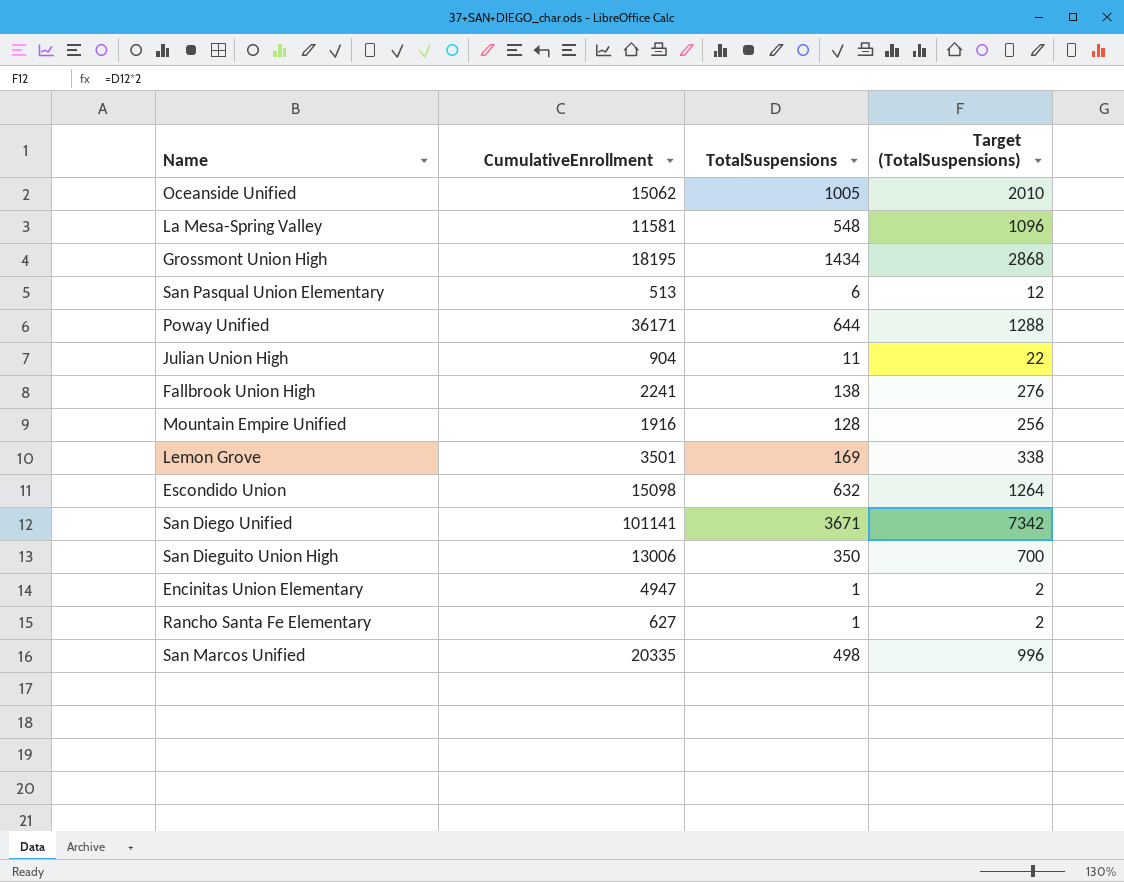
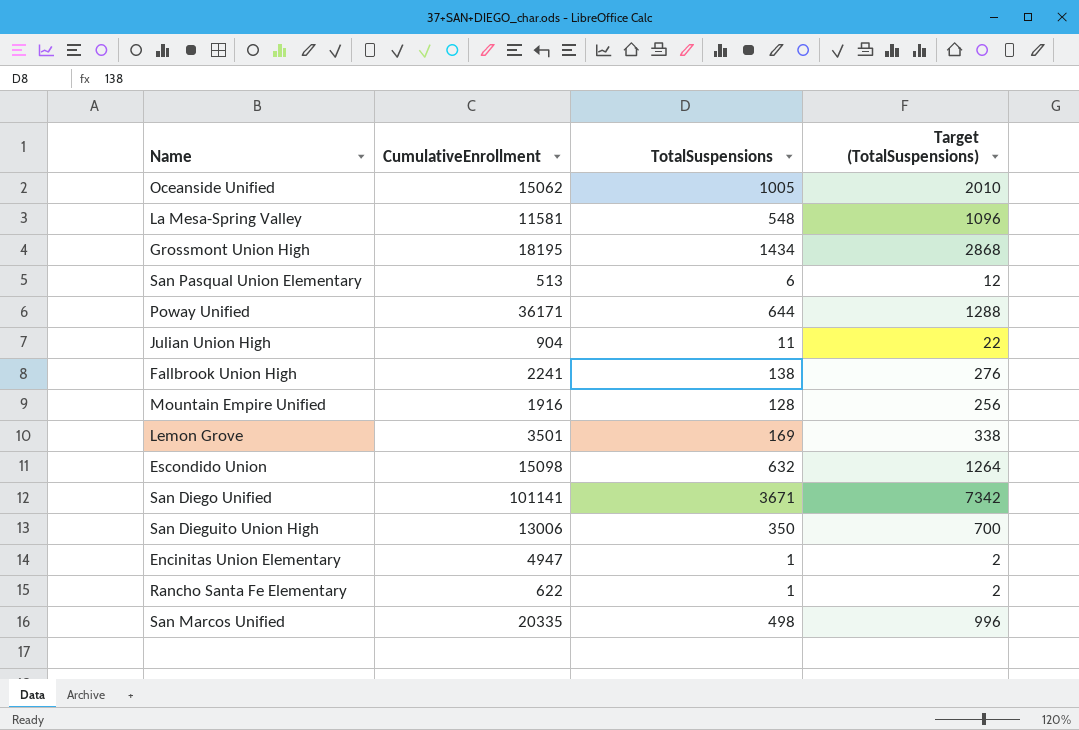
Rancho Santa Fe Elementary | CumulativeEnrollment: 627 -> 622

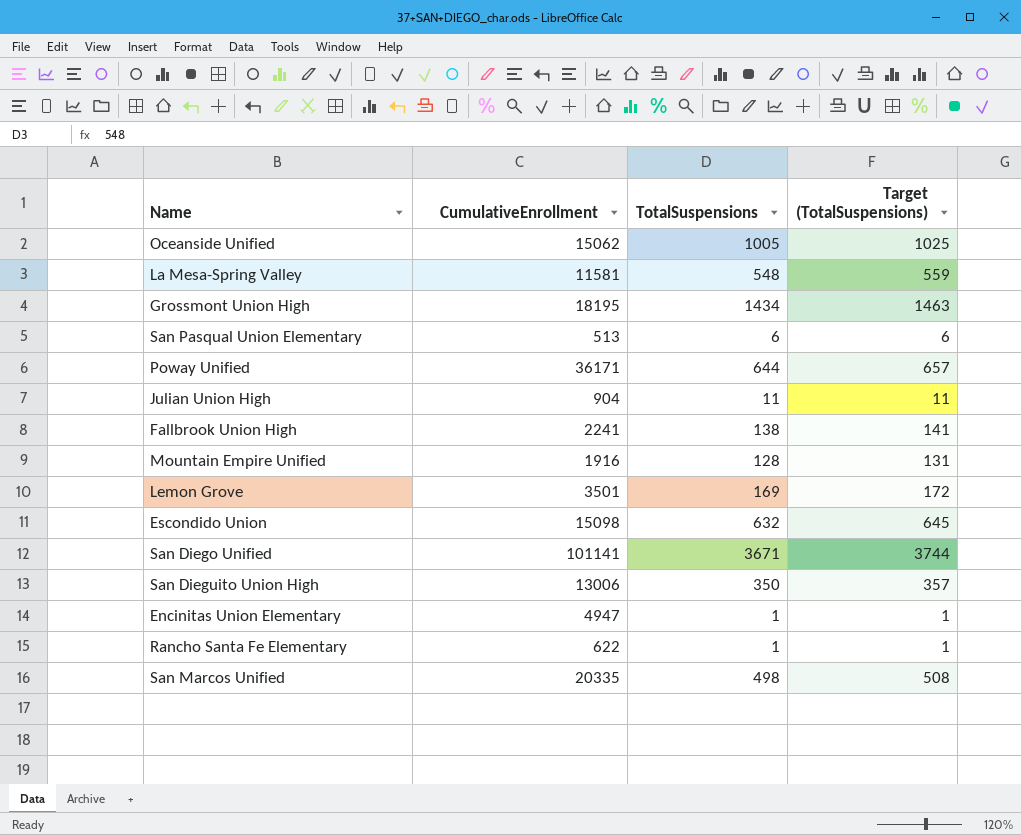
column Target (TotalSuspensions) | formula: [TotalSuspensions] * 2 -> [TotalSuspensions] * 1.02

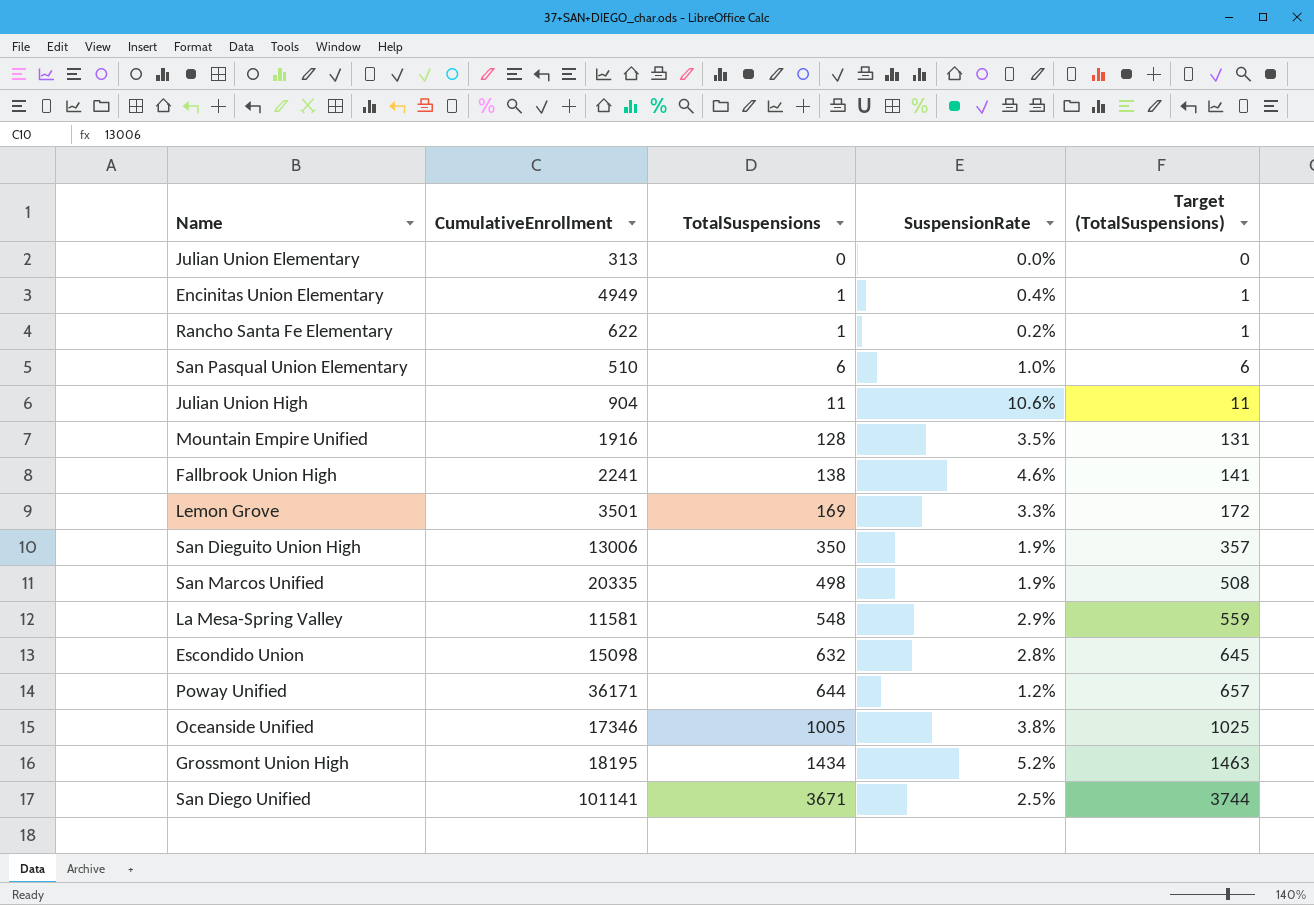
row order: none -> TotalSuspensions ascending
column SuspensionRate | position: none -> 4
row Julian Union Elementary: none -> 313 | 0 | 0.0% | 0
Encinitas Union Elementary | CumulativeEnrollment: 4947 -> 4949
San Pasqual Union Elementary | CumulativeEnrollment: 513 -> 510
Oceanside Unified | CumulativeEnrollment: 15062 -> 17346

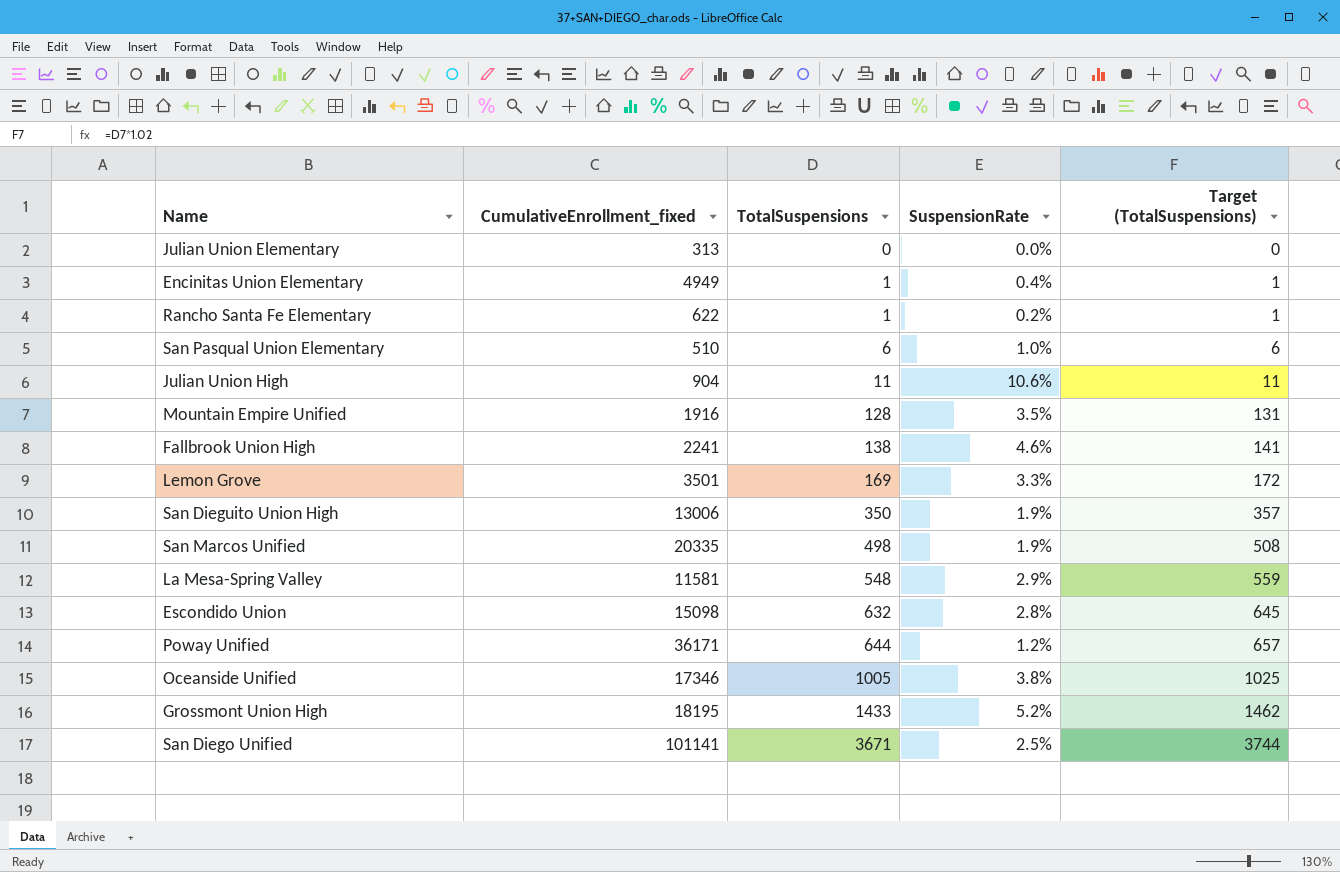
column name: CumulativeEnrollment -> CumulativeEnrollment_fixed
Grossmont Union High | TotalSuspensions: 1434 -> 1433
Grossmont Union High | Target (TotalSuspensions): 1463 -> 1462

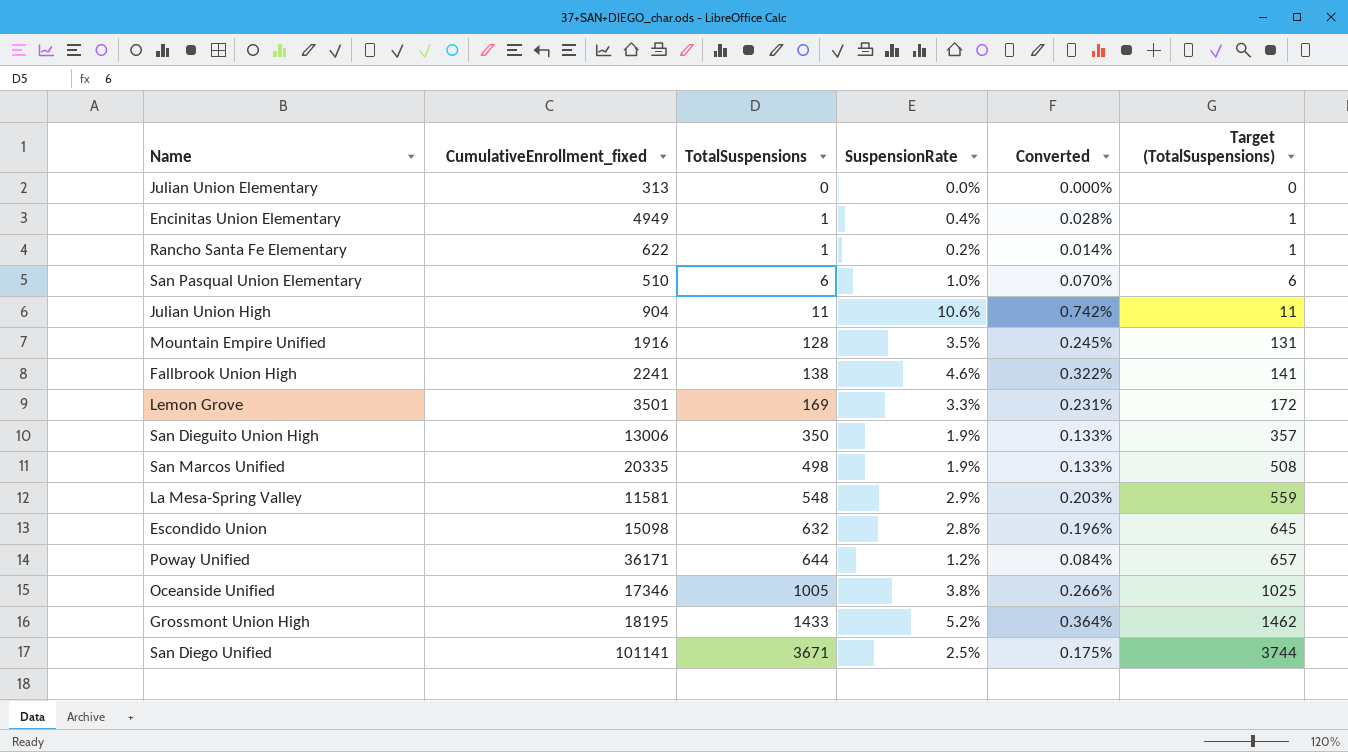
column Converted | formula: none -> [SuspensionRate] * 0.07

